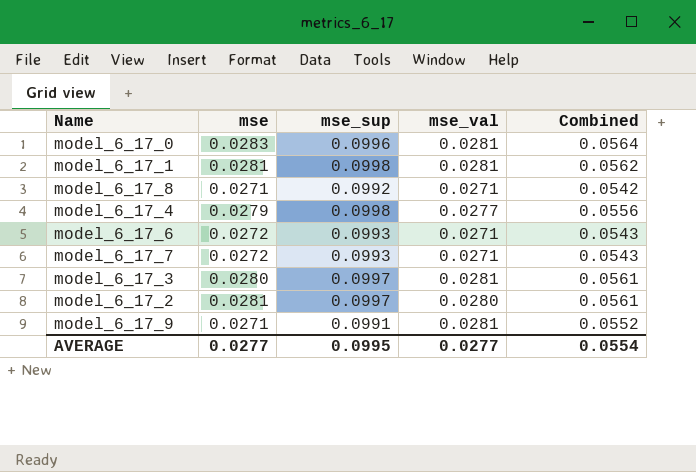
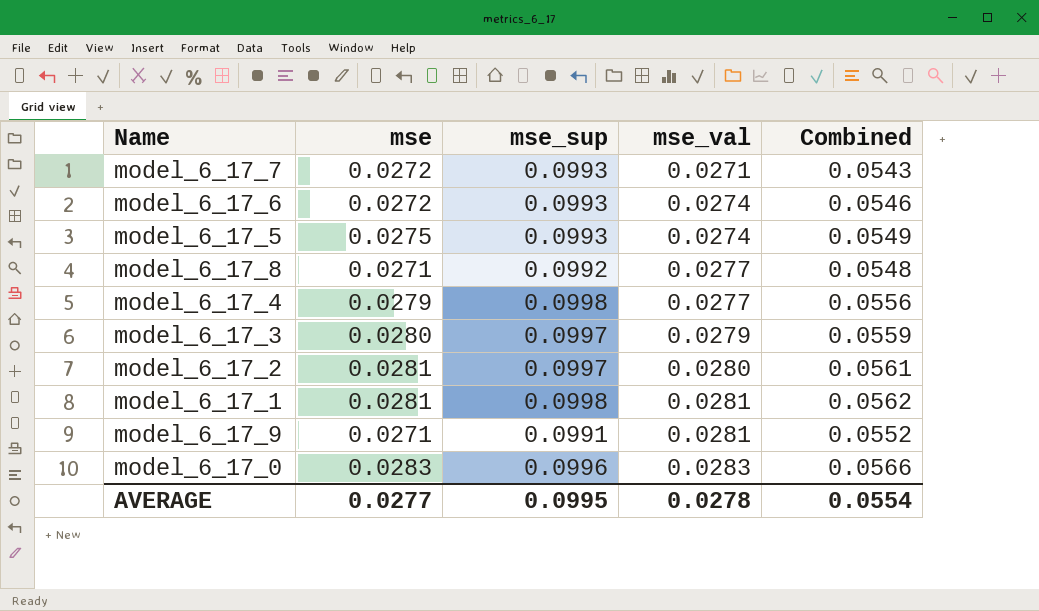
row order: none -> mse_val ascending
model_6_17_6 | mse_val: 0.0271 -> 0.0274
model_6_17_6 | Combined: 0.0543 -> 0.0546
row model_6_17_5: none -> 0.0275 | 0.0993 | 0.0274 | 0.0549
model_6_17_8 | mse_val: 0.0271 -> 0.0277
model_6_17_8 | Combined: 0.0542 -> 0.0548
model_6_17_3 | mse_val: 0.0281 -> 0.0279
model_6_17_3 | Combined: 0.0561 -> 0.0559
model_6_17_0 | mse_val: 0.0281 -> 0.0283
model_6_17_0 | Combined: 0.0564 -> 0.0566
AVERAGE | mse_val: 0.0277 -> 0.0278

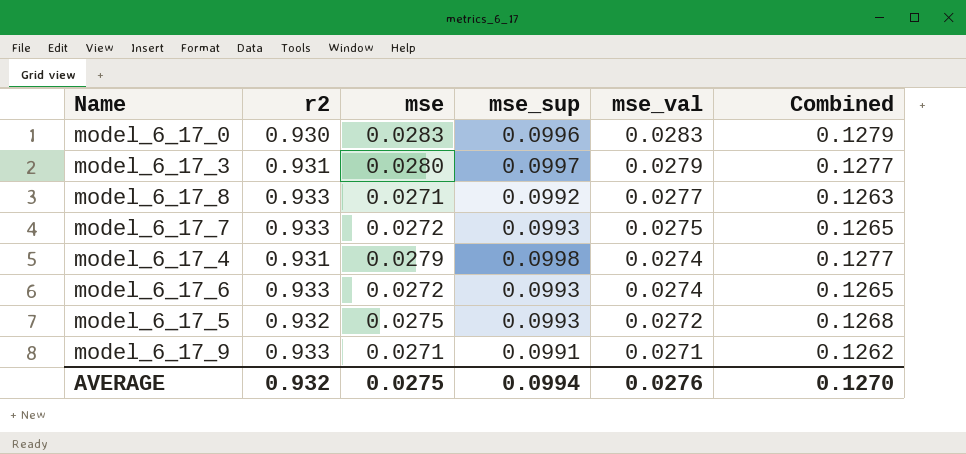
row order: mse_val ascending -> mse_val descending
column r2 | position: none -> 2
column Combined | formula: [mse] + [mse_val] -> [mse] + [mse_sup]
row model_6_17_2: 0.0281 | 0.0997 | 0.0280 | 0.0561 -> none
row model_6_17_1: 0.0281 | 0.0998 | 0.0281 | 0.0562 -> none
model_6_17_7 | mse_val: 0.0271 -> 0.0275
model_6_17_4 | mse_val: 0.0277 -> 0.0274
model_6_17_5 | mse_val: 0.0274 -> 0.0272
model_6_17_9 | mse_val: 0.0281 -> 0.0271
AVERAGE | mse: 0.0277 -> 0.0275
AVERAGE | mse_sup: 0.0995 -> 0.0994
AVERAGE | mse_val: 0.0278 -> 0.0276
AVERAGE | Combined: 0.0554 -> 0.1270

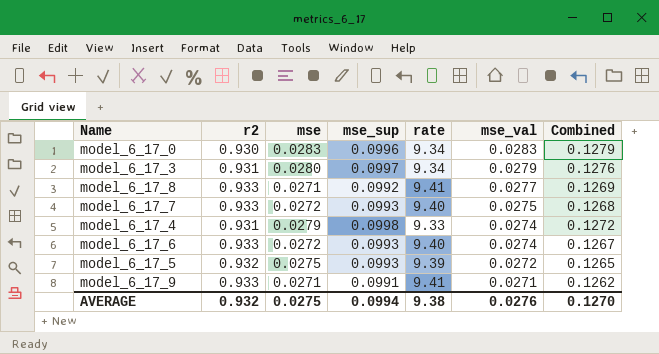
column rate | formula: none -> [r2] / [mse_sup]
column Combined | formula: [mse] + [mse_sup] -> [mse_sup] + [mse_val]

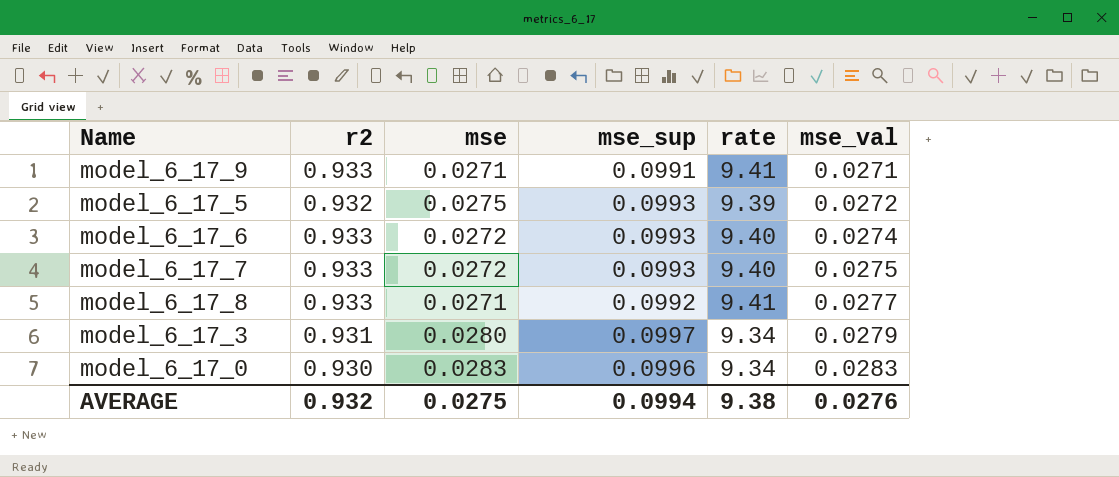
row order: mse_val descending -> mse_val ascending
column Combined | formula: [mse_sup] + [mse_val] -> none
row model_6_17_4: 0.931 | 0.0279 | 0.0998 | 9.33 | 0.0274 | 0.1272 -> none

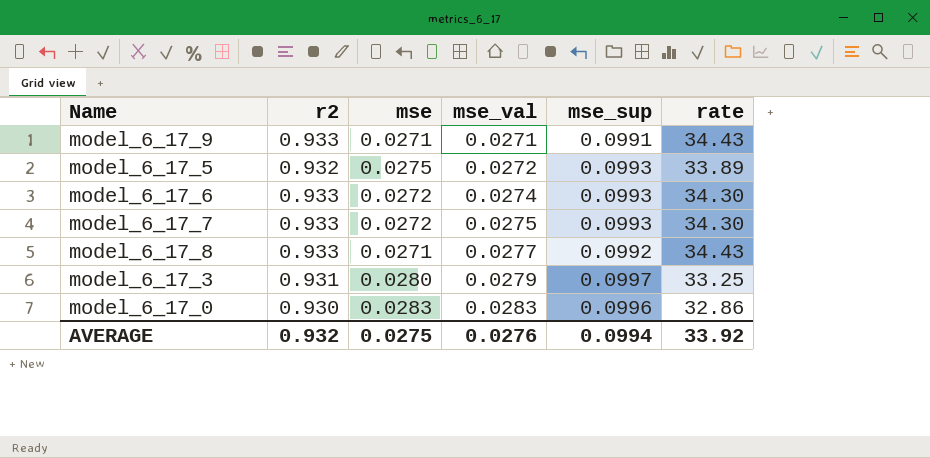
column mse_val | position: 6 -> 4
column rate | formula: [r2] / [mse_sup] -> [r2] / [mse]
AVERAGE | rate: 9.38 -> 33.92

